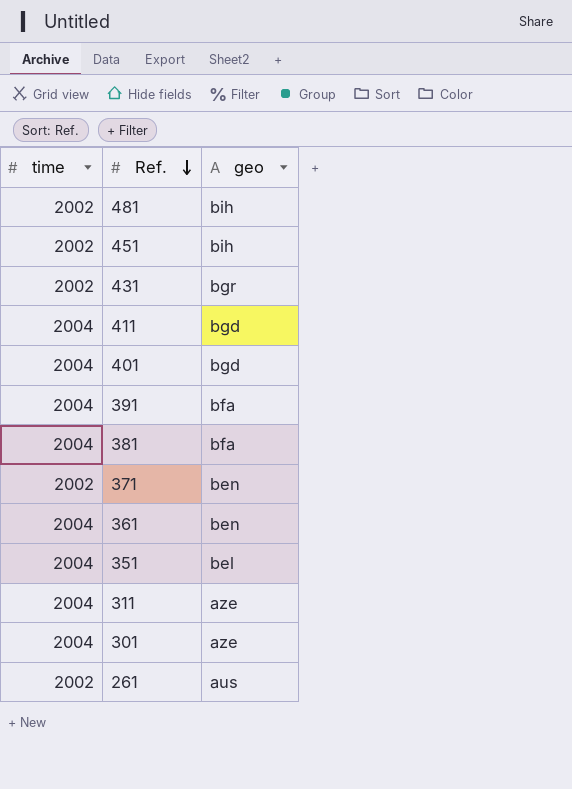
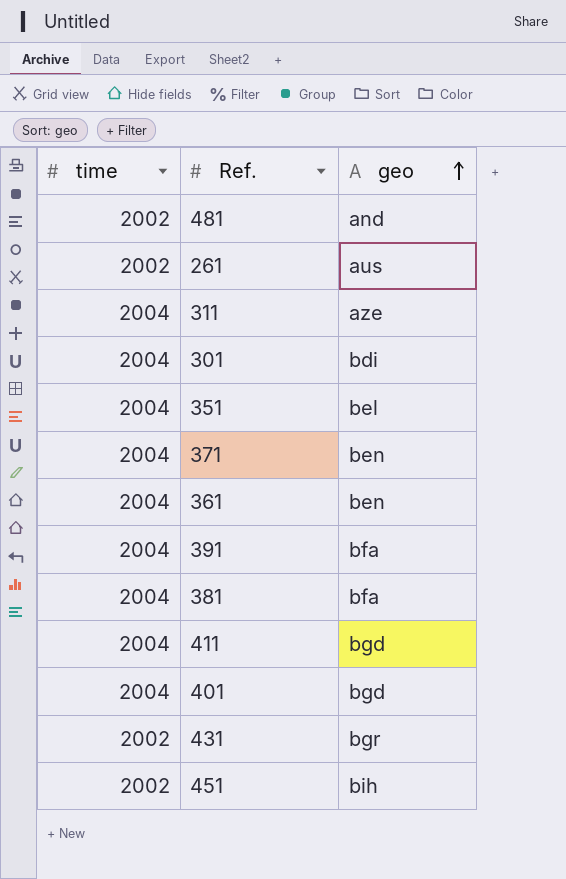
row order: Ref. descending -> geo ascending
481 | geo: bih -> and
301 | geo: aze -> bdi
371 | time: 2002 -> 2004

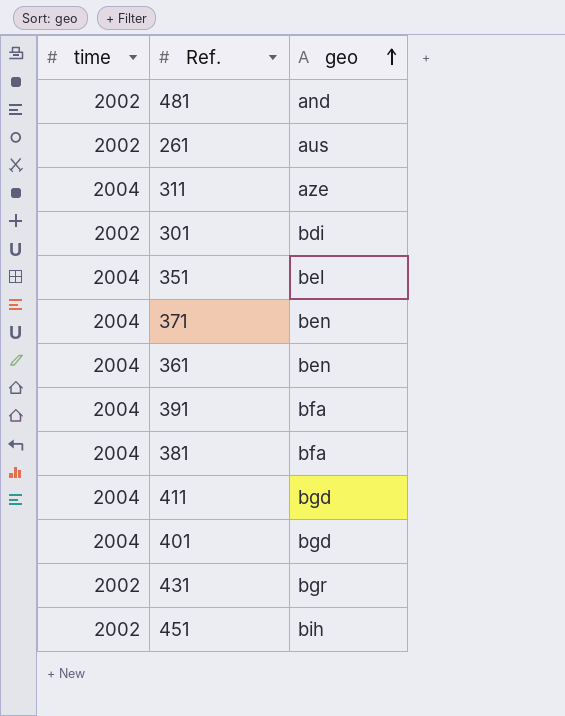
301 | time: 2004 -> 2002

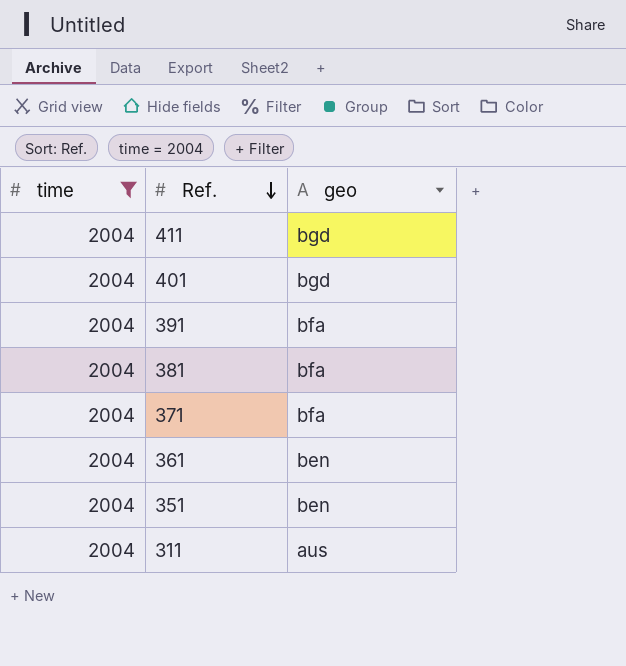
filter: none -> time = 2004
row order: geo ascending -> Ref. descending
371 | geo: ben -> bfa
351 | geo: bel -> ben
311 | geo: aze -> aus

